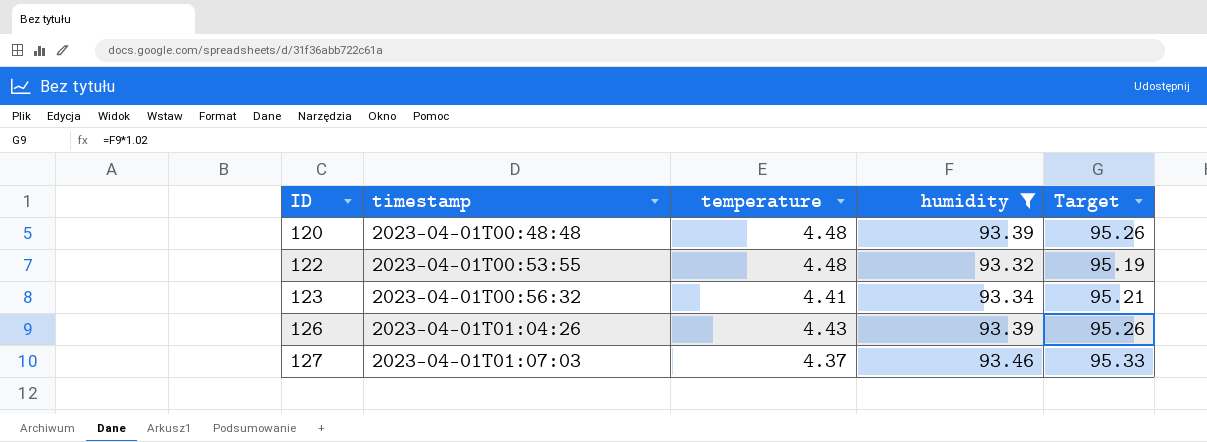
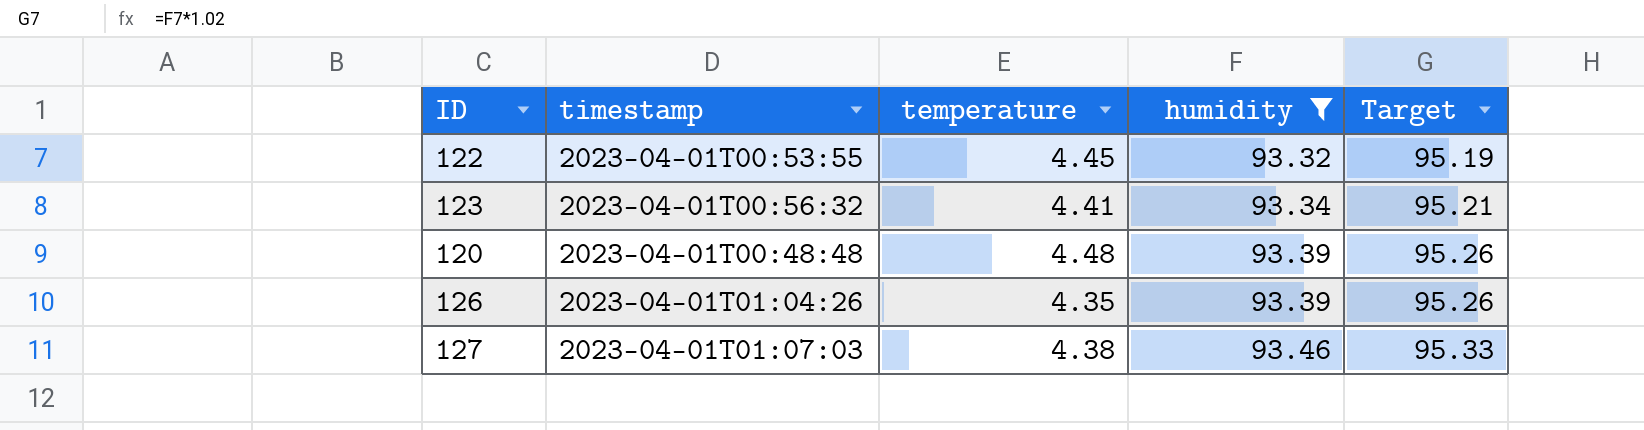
row order: ID ascending -> humidity ascending
122 | temperature: 4.48 -> 4.45
126 | temperature: 4.43 -> 4.35
127 | temperature: 4.37 -> 4.38

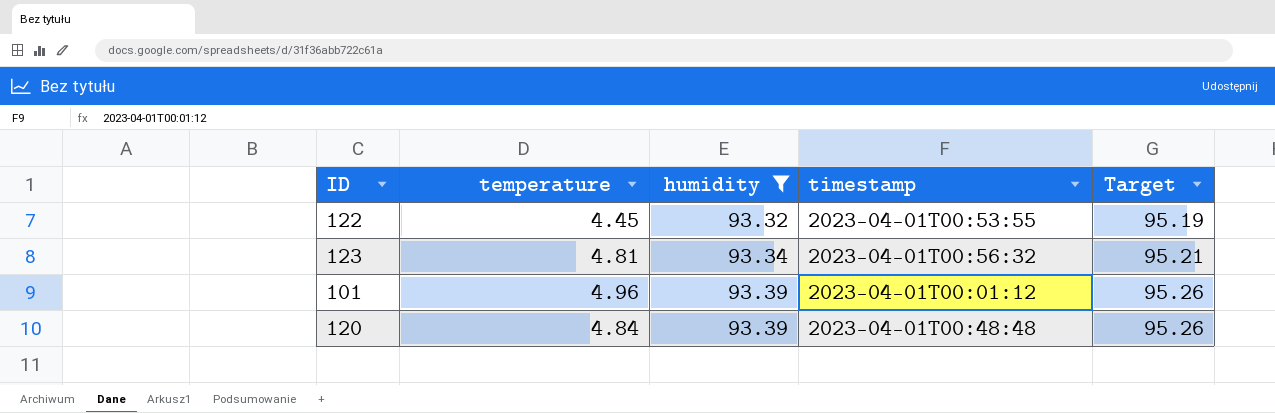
column timestamp | position: 2 -> 4
row 126: 2023-04-01T01:04:26 | 4.35 | 93.39 | 95.26 -> none
row 127: 2023-04-01T01:07:03 | 4.38 | 93.46 | 95.33 -> none
123 | temperature: 4.41 -> 4.81
row 101: none -> 4.96 | 93.39 | 2023-04-01T00:01:12 | 95.26
120 | temperature: 4.48 -> 4.84

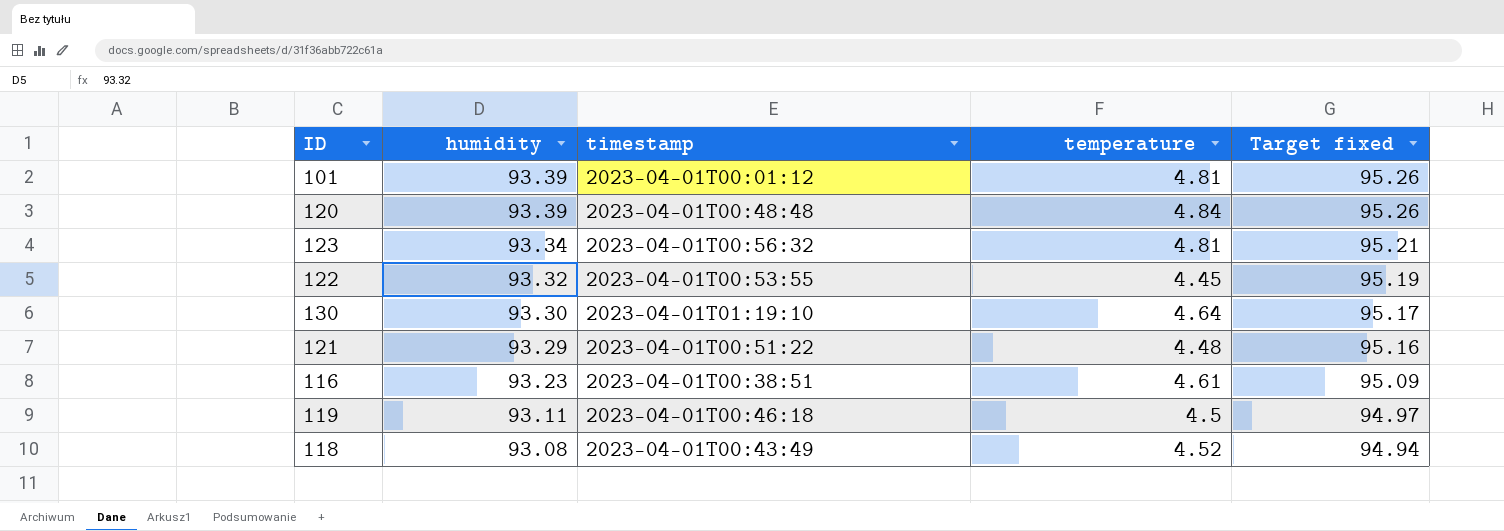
filter: humidity >= 93.32 -> none
row order: humidity ascending -> humidity descending
column temperature | position: 2 -> 4
column name: Target -> Target fixed
101 | temperature: 4.96 -> 4.81

